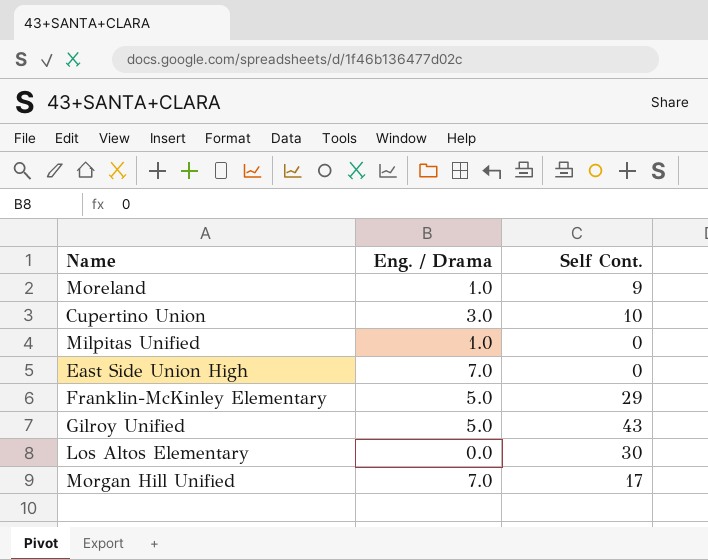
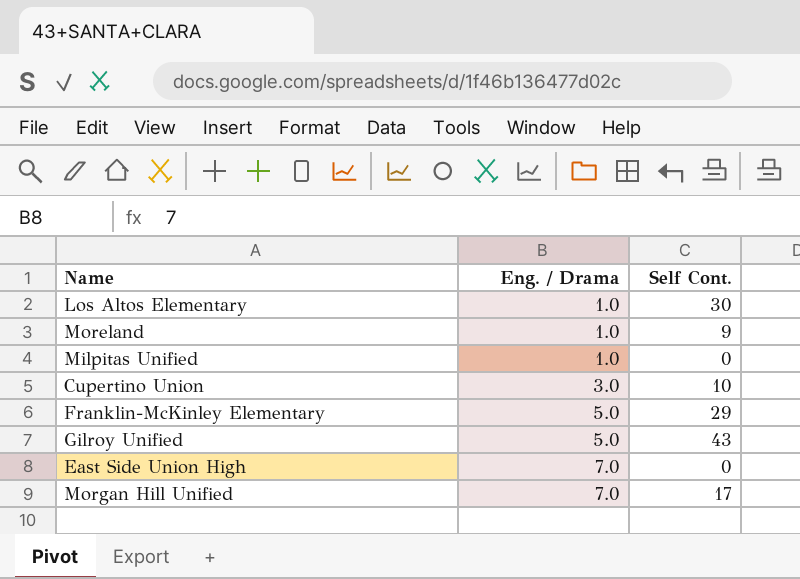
row order: none -> Eng. / Drama ascending
Los Altos Elementary | Eng. / Drama: 0.0 -> 1.0

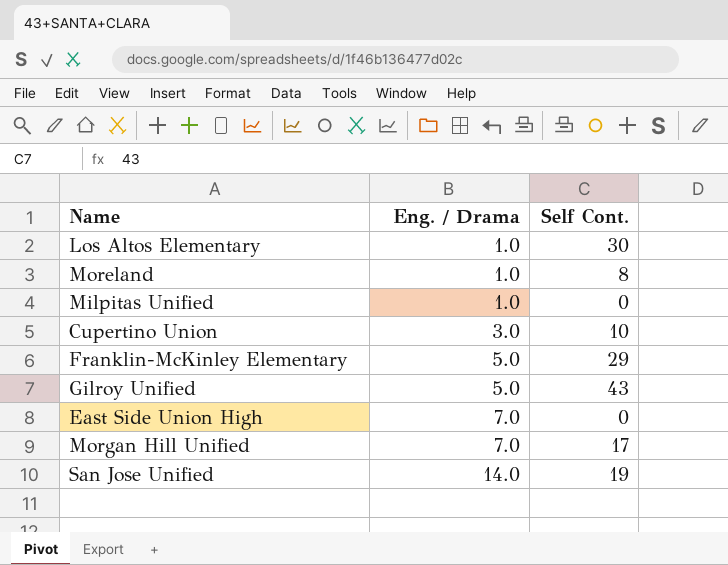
Moreland | Self Cont.: 9 -> 8
row San Jose Unified: none -> 14.0 | 19

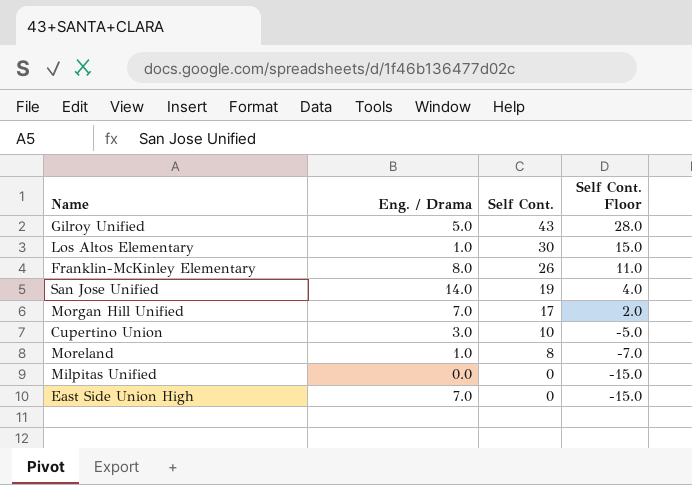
row order: Eng. / Drama ascending -> Self Cont. descending
column Self Cont. Floor | formula: none -> [Self Cont.] - 15
Franklin-McKinley Elementary | Eng. / Drama: 5.0 -> 8.0
Franklin-McKinley Elementary | Self Cont.: 29 -> 26
Milpitas Unified | Eng. / Drama: 1.0 -> 0.0

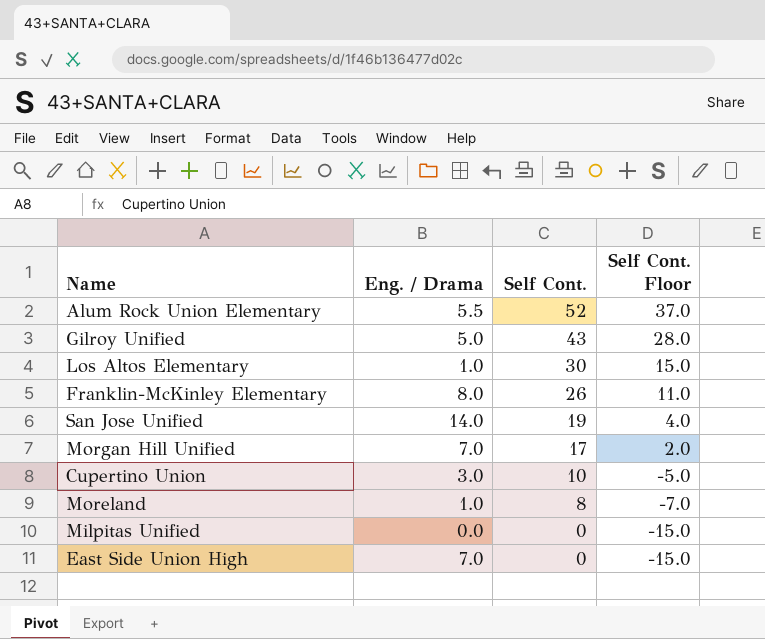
row Alum Rock Union Elementary: none -> 5.5 | 52 | 37.0

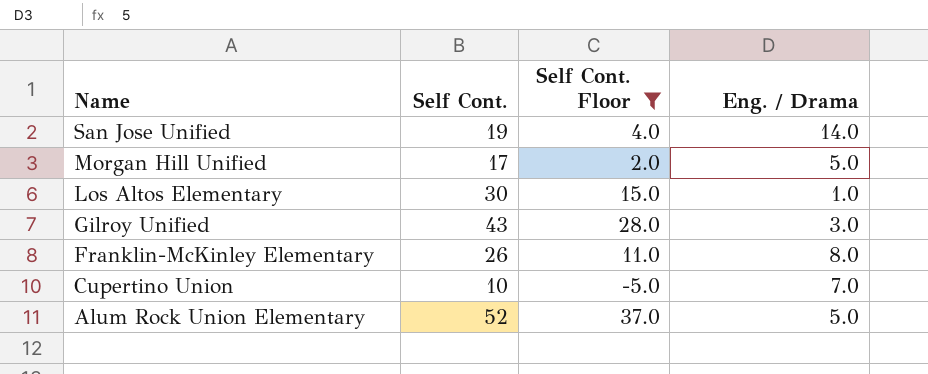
filter: none -> Self Cont. Floor >= -5.0
row order: Self Cont. descending -> Name descending
column Eng. / Drama | position: 2 -> 4
Morgan Hill Unified | Eng. / Drama: 7.0 -> 5.0
Gilroy Unified | Eng. / Drama: 5.0 -> 3.0
Cupertino Union | Eng. / Drama: 3.0 -> 7.0
Alum Rock Union Elementary | Eng. / Drama: 5.5 -> 5.0

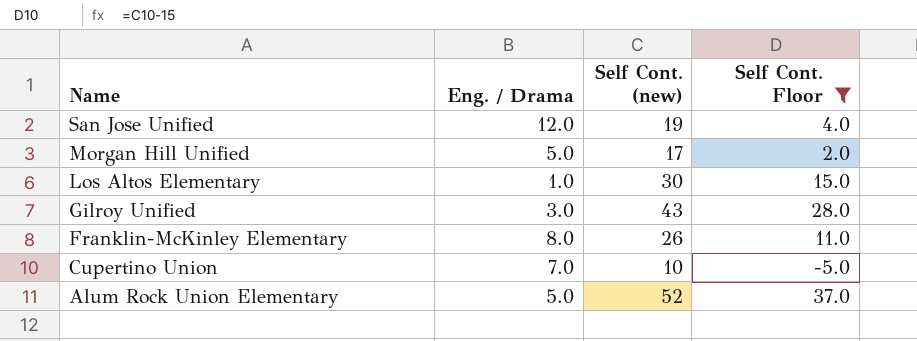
column Eng. / Drama | position: 4 -> 2
column name: Self Cont. -> Self Cont. (new)
San Jose Unified | Eng. / Drama: 14.0 -> 12.0

